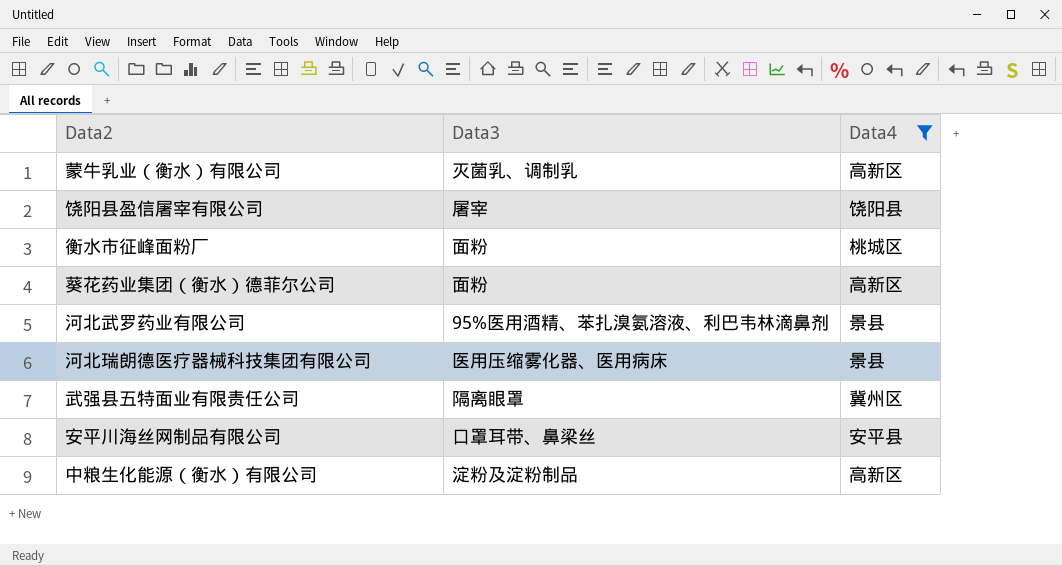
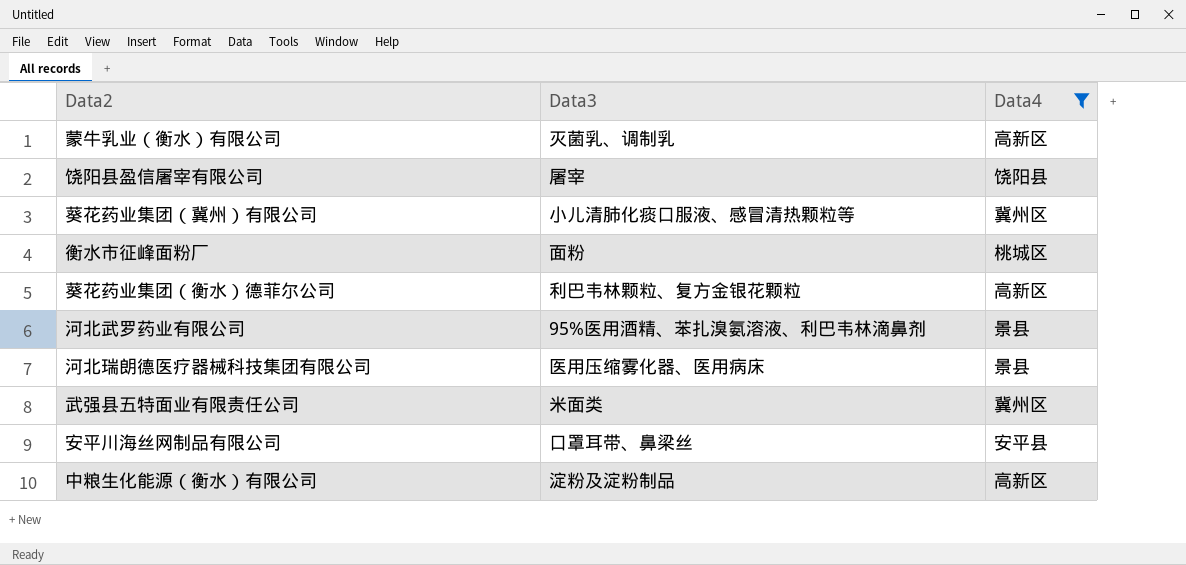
row 葵花药业集团（冀州）有限公司: none -> 小儿清肺化痰口服液、感冒清热颗粒等 | 冀州区
葵花药业集团（衡水）德菲尔公司 | Data3: 面粉 -> 利巴韦林颗粒、复方金银花颗粒
武强县五特面业有限责任公司 | Data3: 隔离眼罩 -> 米面类

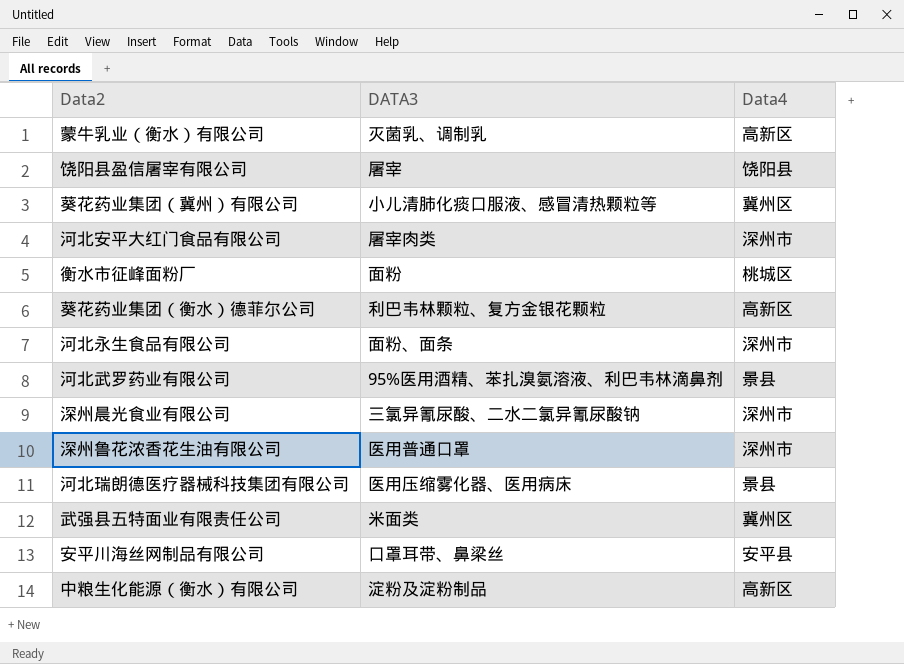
filter: Data4 != 深州市 -> none
column name: Data3 -> DATA3

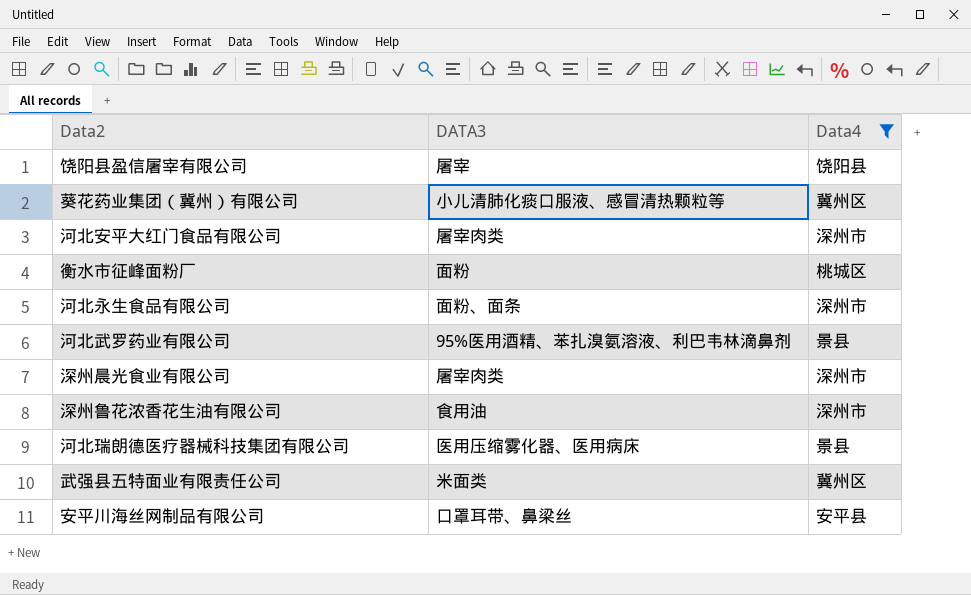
filter: none -> Data4 != 高新区
深州晨光食业有限公司 | DATA3: 三氯异氰尿酸、二水二氯异氰尿酸钠 -> 屠宰肉类
深州鲁花浓香花生油有限公司 | DATA3: 医用普通口罩 -> 食用油

